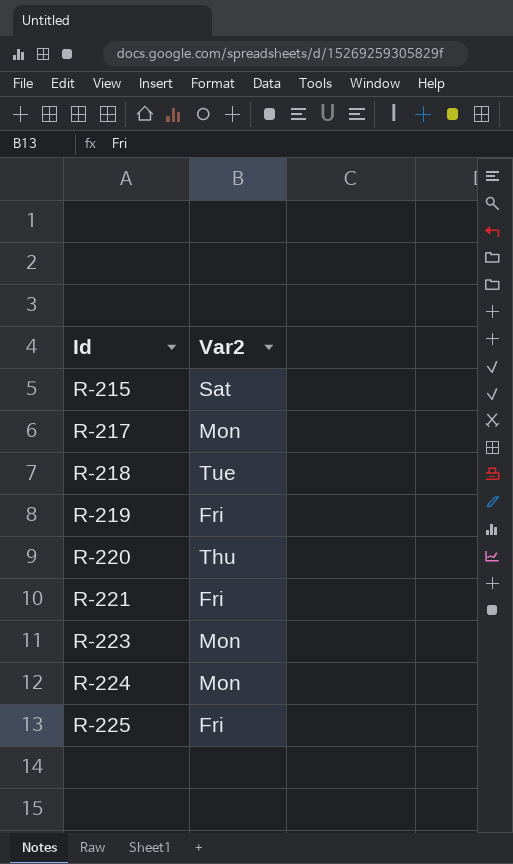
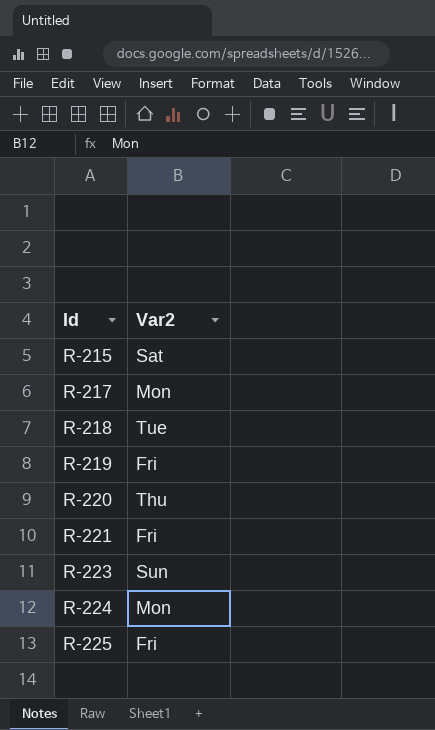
R-223 | Var2: Mon -> Sun

